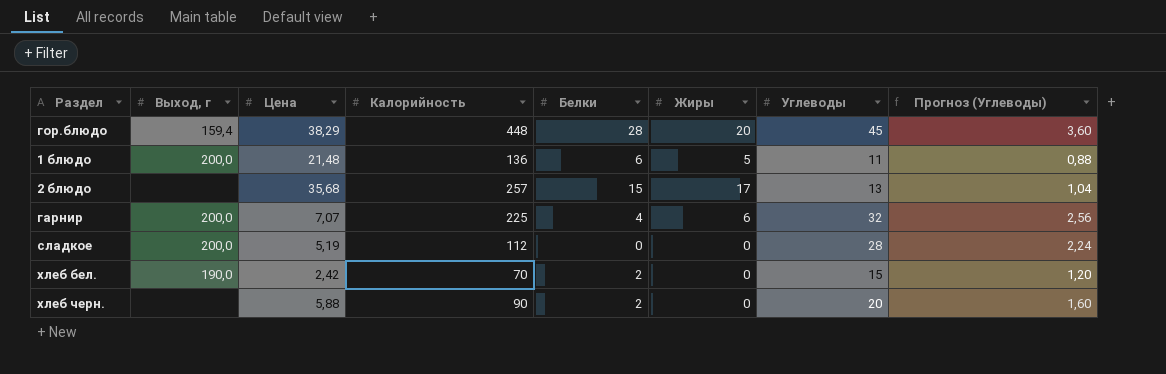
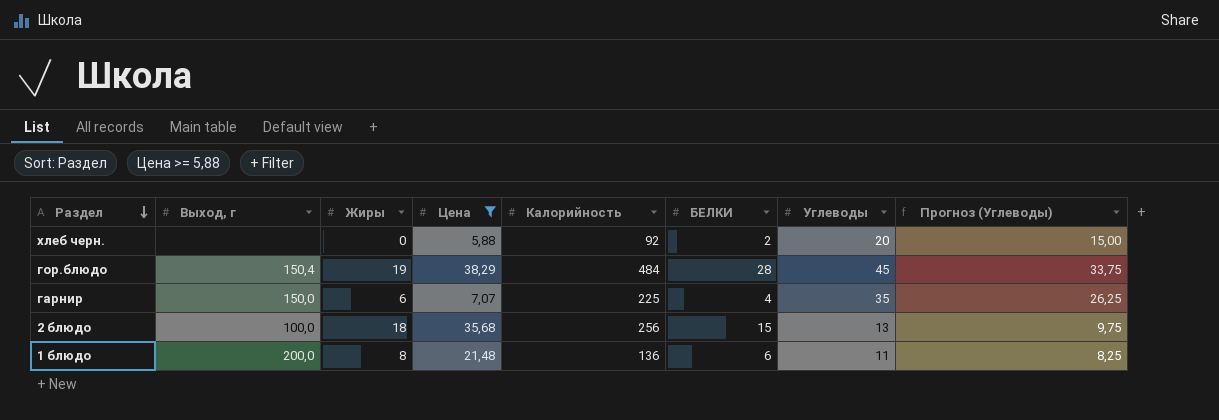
filter: none -> Цена >= 5,88
row order: none -> Раздел descending
column Жиры | position: 6 -> 3
column name: Белки -> БЕЛКИ
column Прогноз (Углеводы) | formula: [Углеводы] * 0,08 -> [Углеводы] * 0,75
хлеб черн. | Калорийность: 90 -> 92
гор.блюдо | Выход, г: 159,4 -> 150,4
гор.блюдо | Жиры: 20 -> 19
гор.блюдо | Калорийность: 448 -> 484
гарнир | Выход, г: 200,0 -> 150,0
гарнир | Углеводы: 32 -> 35
2 блюдо | Выход, г: none -> 100,0
2 блюдо | Жиры: 17 -> 18
2 блюдо | Калорийность: 257 -> 256
1 блюдо | Жиры: 5 -> 8

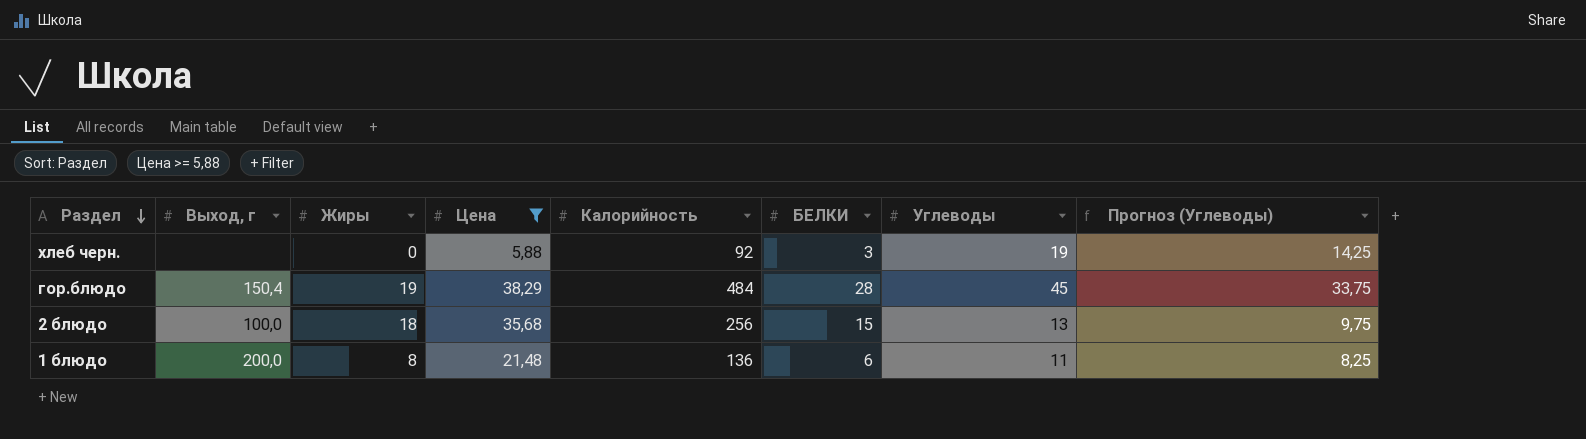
row гарнир: 150,0 | 6 | 7,07 | 225 | 4 | 35 | 26,25 -> none
хлеб черн. | БЕЛКИ: 2 -> 3
хлеб черн. | Углеводы: 20 -> 19
хлеб черн. | Прогноз (Углеводы): 15,00 -> 14,25

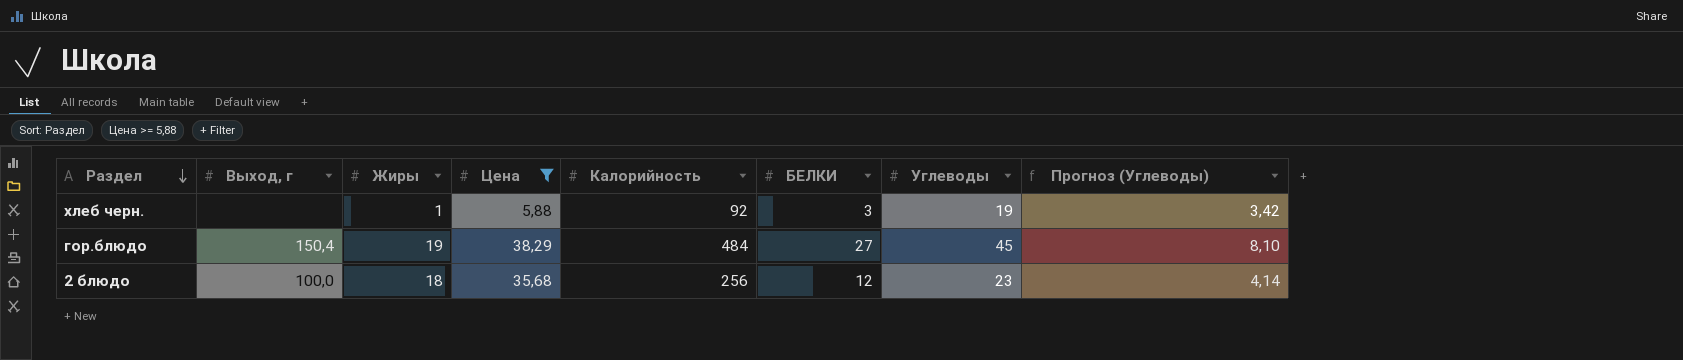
column Прогноз (Углеводы) | formula: [Углеводы] * 0,75 -> [Углеводы] * 0,18
row 1 блюдо: 200,0 | 8 | 21,48 | 136 | 6 | 11 | 8,25 -> none
хлеб черн. | Жиры: 0 -> 1
гор.блюдо | БЕЛКИ: 28 -> 27
2 блюдо | БЕЛКИ: 15 -> 12
2 блюдо | Углеводы: 13 -> 23

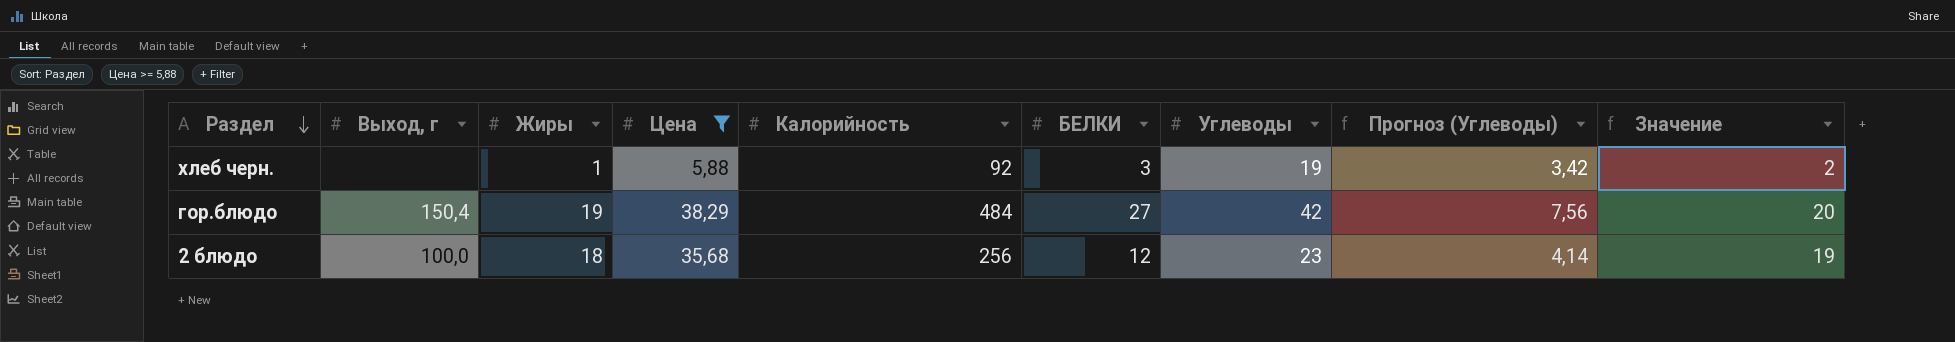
column Значение | formula: none -> [Жиры] + 1
гор.блюдо | Углеводы: 45 -> 42
гор.блюдо | Прогноз (Углеводы): 8,10 -> 7,56

